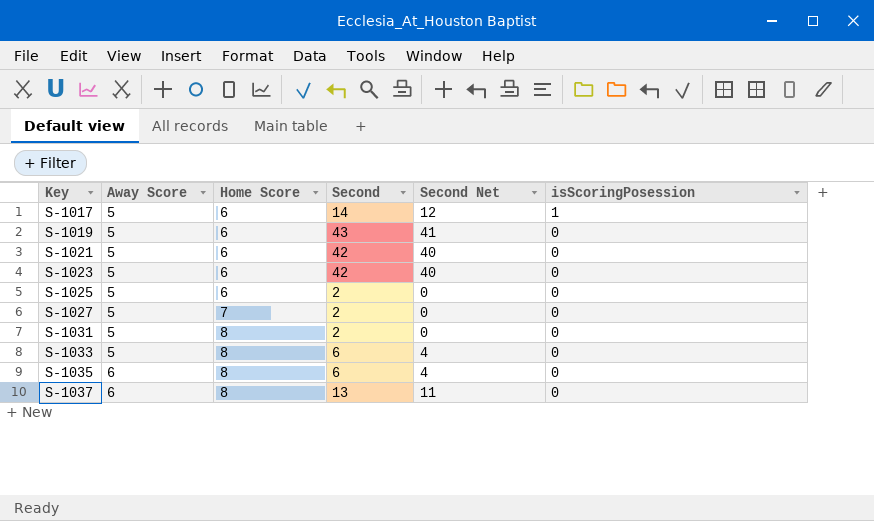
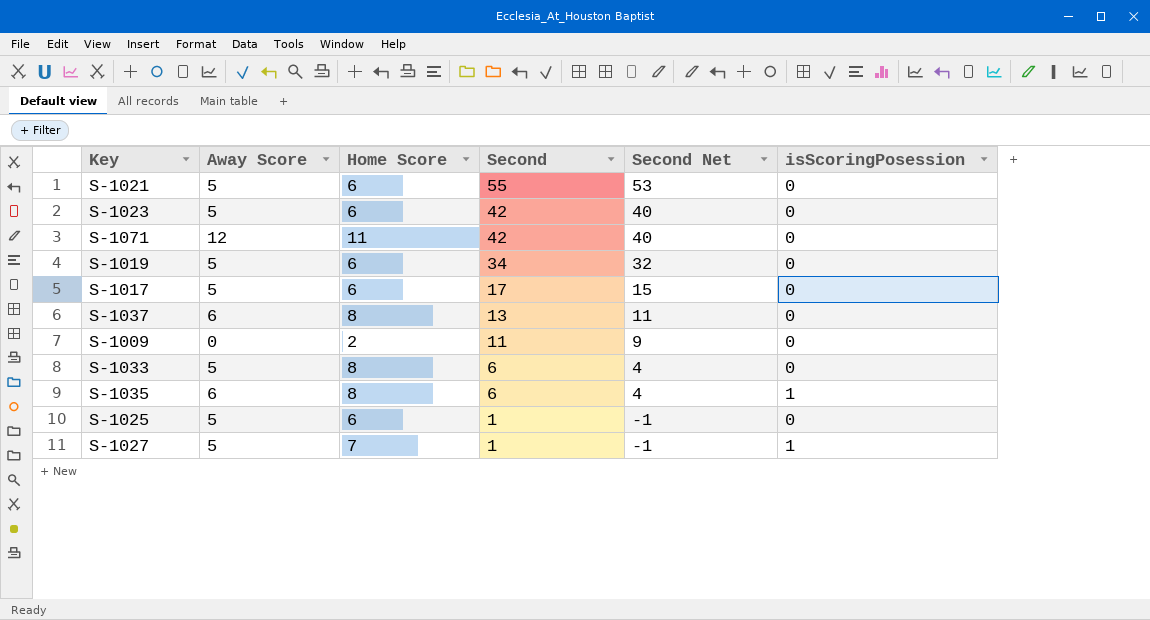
row order: Key ascending -> Second descending
row S-1031: 5 | 8 | 2 | 0 | 0 -> none
S-1021 | Second: 42 -> 55
S-1021 | Second Net: 40 -> 53
row S-1071: none -> 12 | 11 | 42 | 40 | 0
S-1019 | Second: 43 -> 34
S-1019 | Second Net: 41 -> 32
S-1017 | Second: 14 -> 17
S-1017 | Second Net: 12 -> 15
S-1017 | isScoringPosession: 1 -> 0
row S-1009: none -> 0 | 2 | 11 | 9 | 0
S-1035 | isScoringPosession: 0 -> 1
S-1025 | Second: 2 -> 1
S-1025 | Second Net: 0 -> -1
S-1027 | Second: 2 -> 1
S-1027 | Second Net: 0 -> -1
S-1027 | isScoringPosession: 0 -> 1

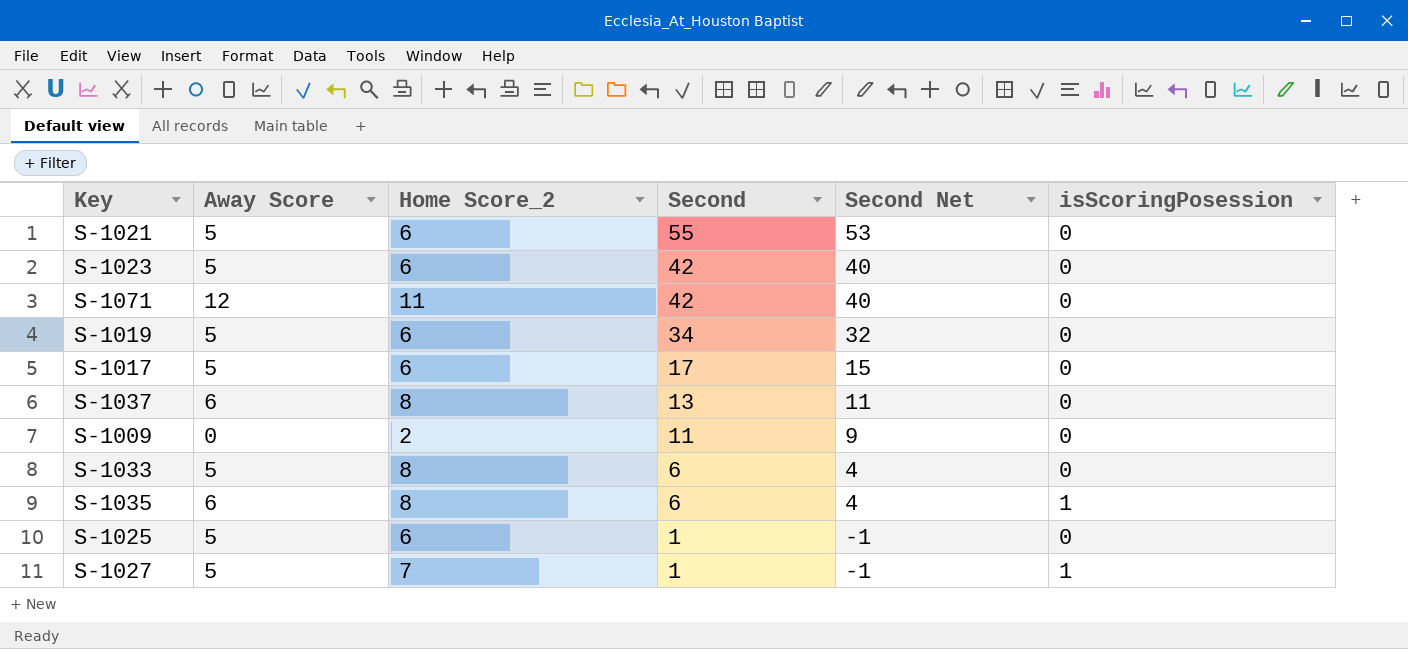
column name: Home Score -> Home Score_2

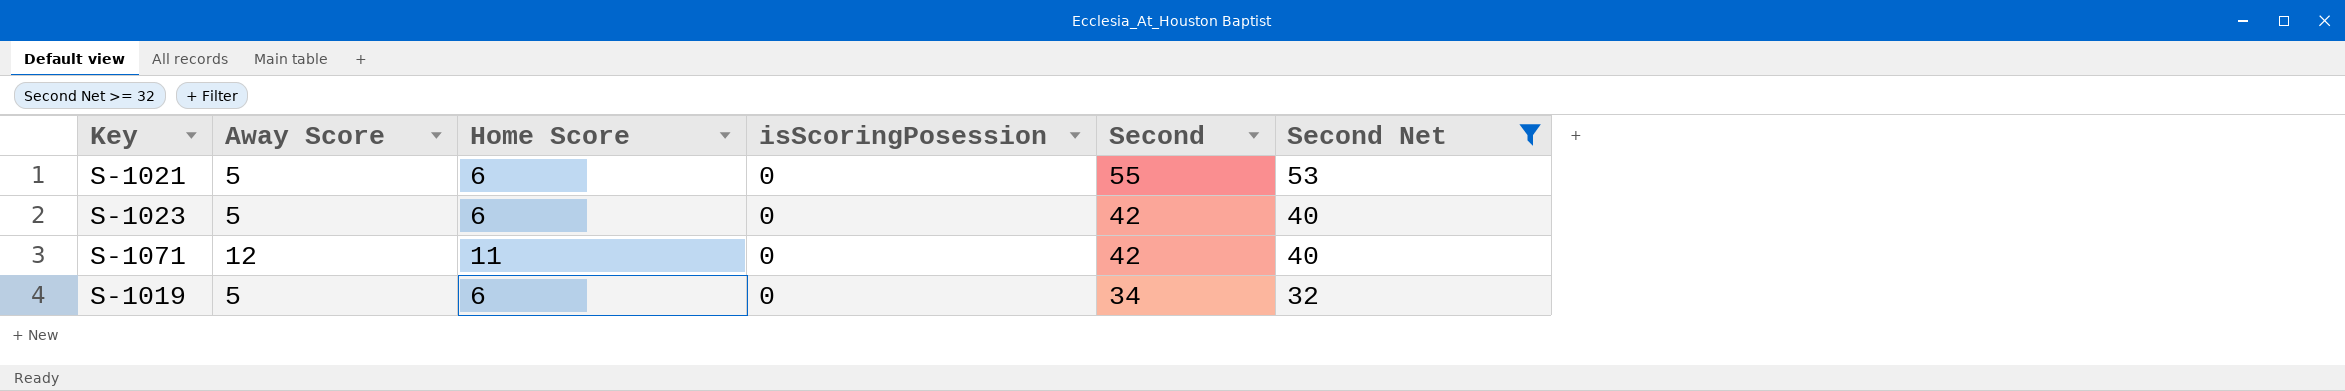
filter: none -> Second Net >= 32
column name: Home Score_2 -> Home Score
column isScoringPosession | position: 6 -> 4

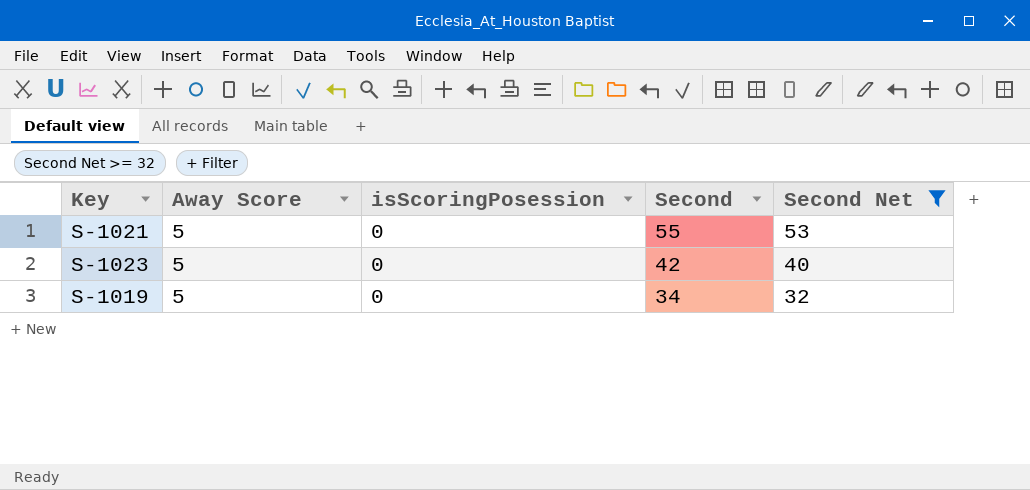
column Home Score | position: 3 -> none
row S-1071: 12 | 11 | 0 | 42 | 40 -> none

